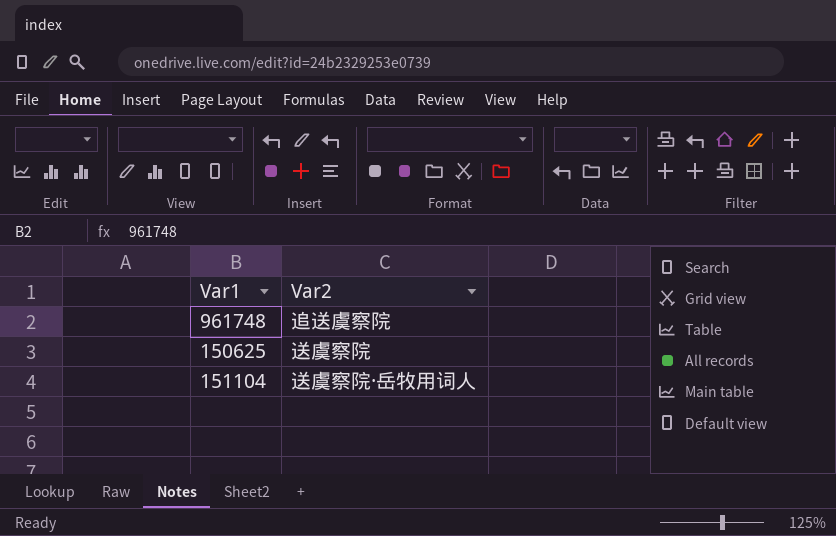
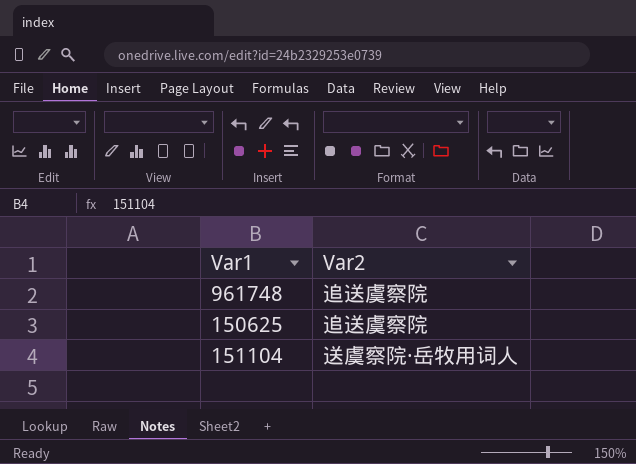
150625 | Var2: 送虞察院 -> 追送虞察院

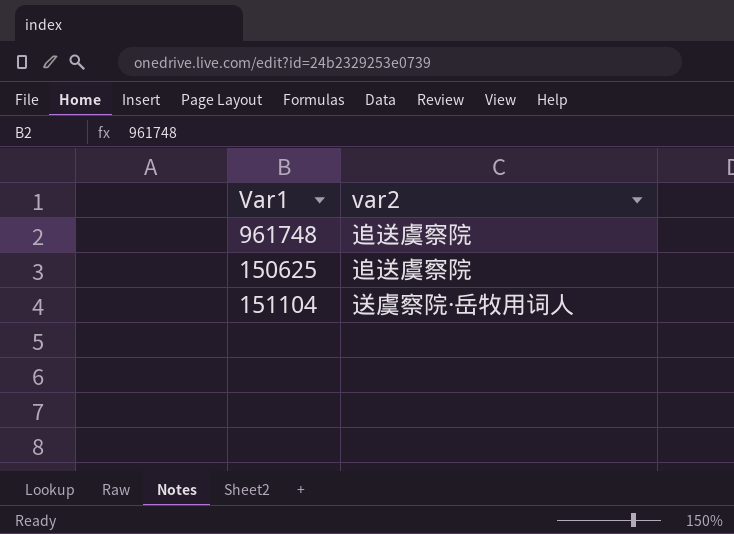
column name: Var2 -> var2

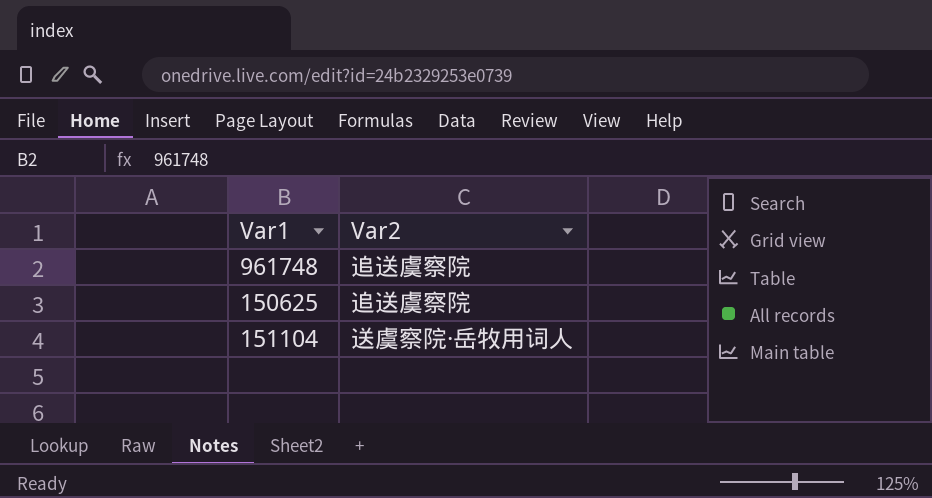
column name: var2 -> Var2

